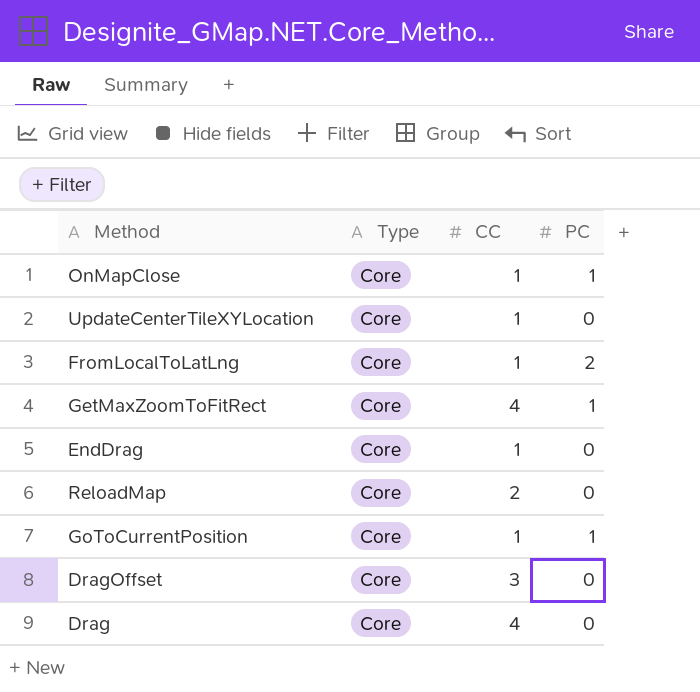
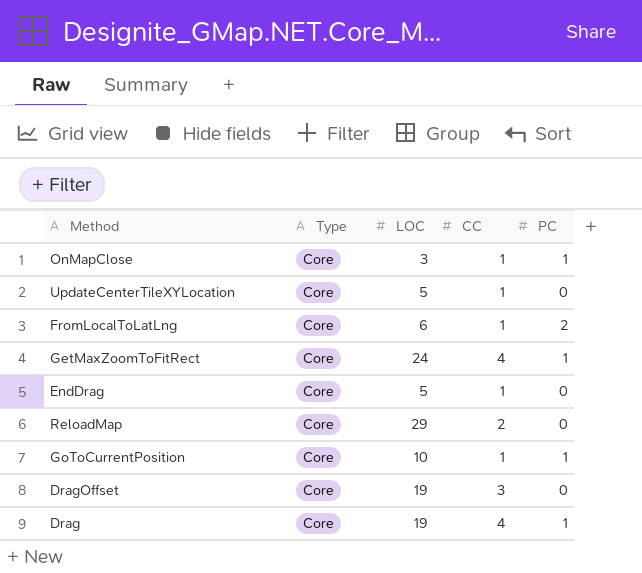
column LOC | position: none -> 3
Drag | PC: 0 -> 1

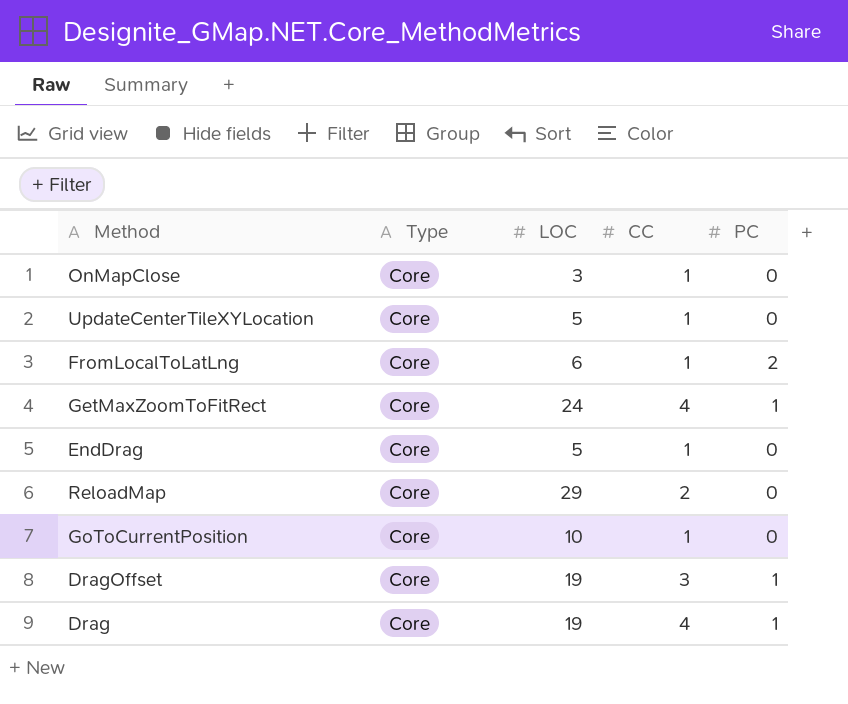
OnMapClose | PC: 1 -> 0
GoToCurrentPosition | PC: 1 -> 0
DragOffset | PC: 0 -> 1

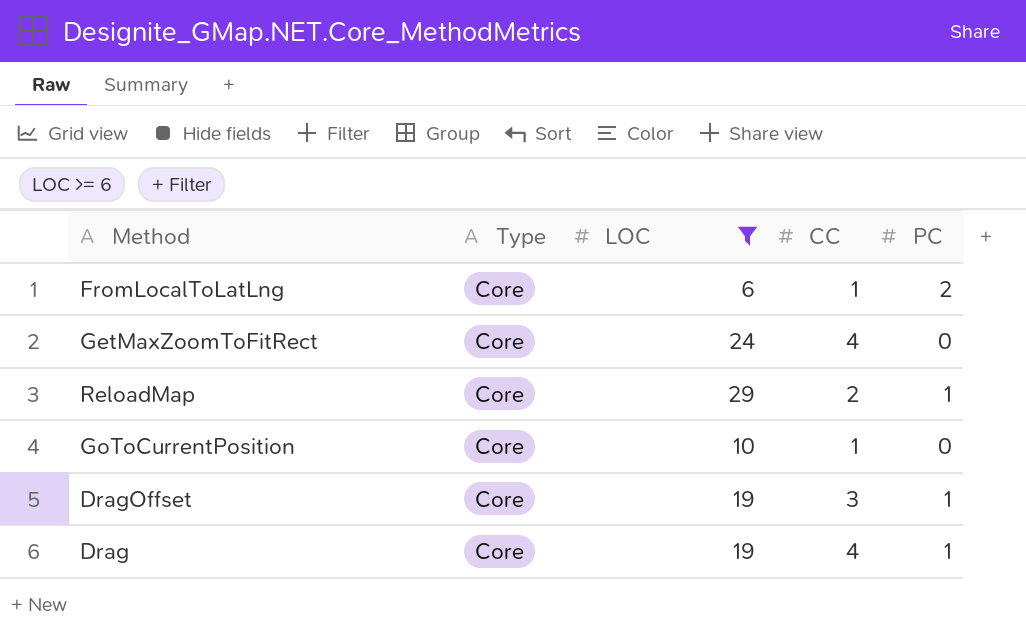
filter: none -> LOC >= 6
GetMaxZoomToFitRect | PC: 1 -> 0
ReloadMap | PC: 0 -> 1

